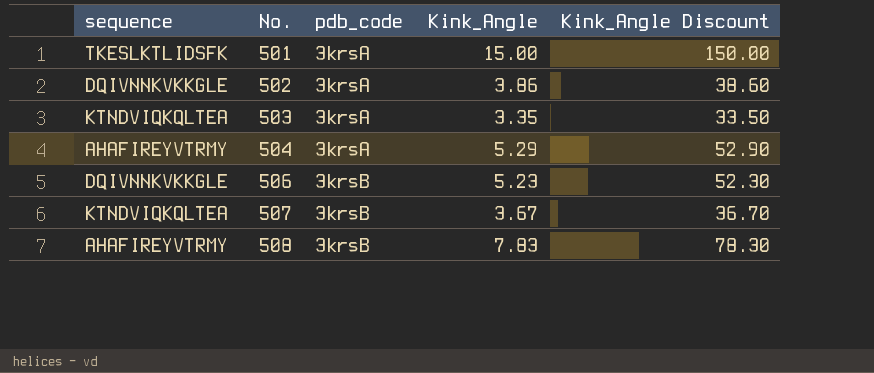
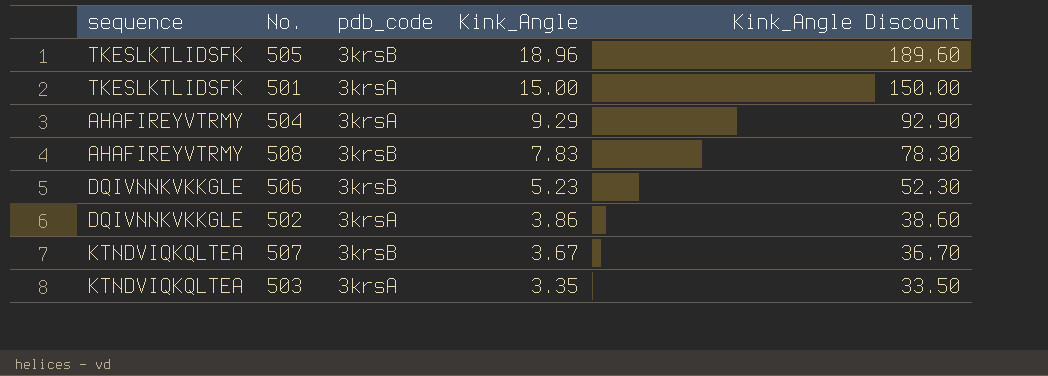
row order: No. ascending -> Kink_Angle descending
row 505: none -> TKESLKTLIDSFK | 3krsB | 18.96 | 189.60
504 | Kink_Angle: 5.29 -> 9.29
504 | Kink_Angle Discount: 52.90 -> 92.90

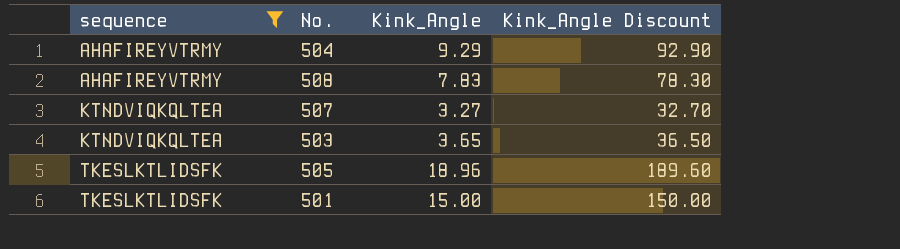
filter: none -> sequence != DQIVNNKVKKGLE
row order: Kink_Angle descending -> sequence ascending
column pdb_code | position: 3 -> none
507 | Kink_Angle: 3.67 -> 3.27
507 | Kink_Angle Discount: 36.70 -> 32.70
503 | Kink_Angle: 3.35 -> 3.65
503 | Kink_Angle Discount: 33.50 -> 36.50

